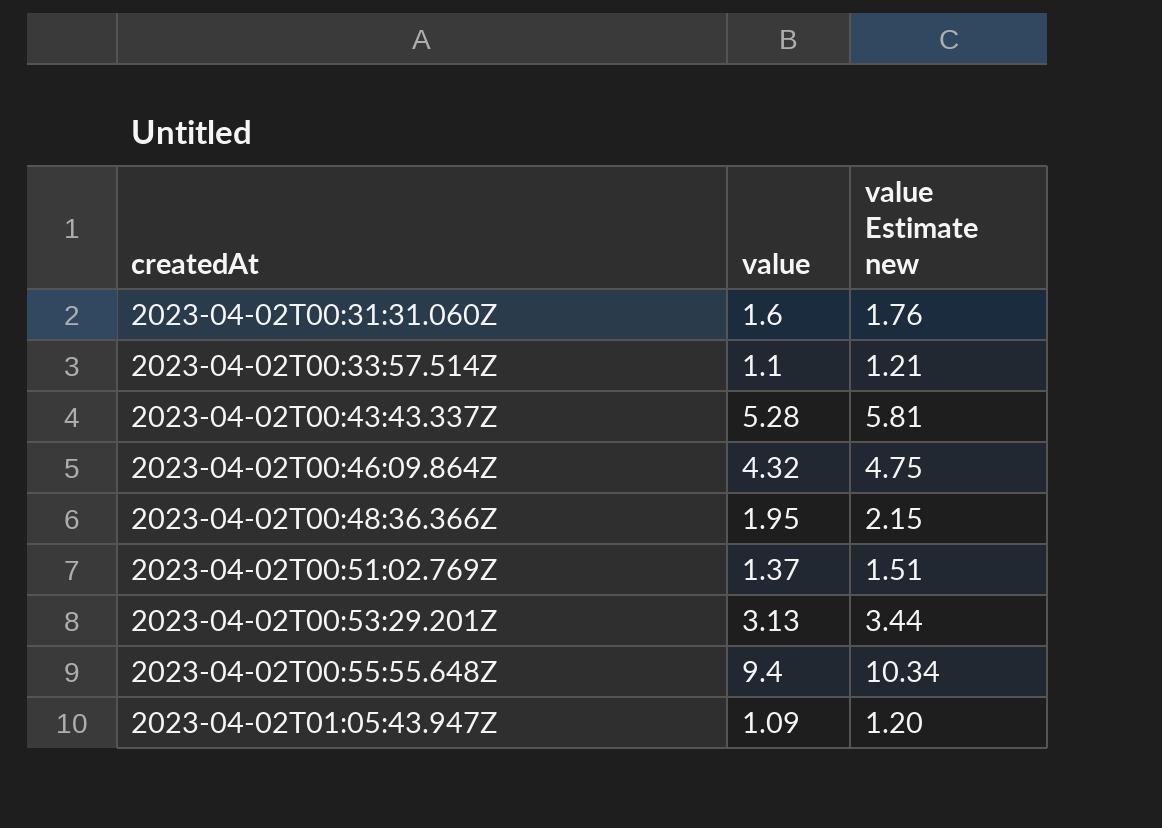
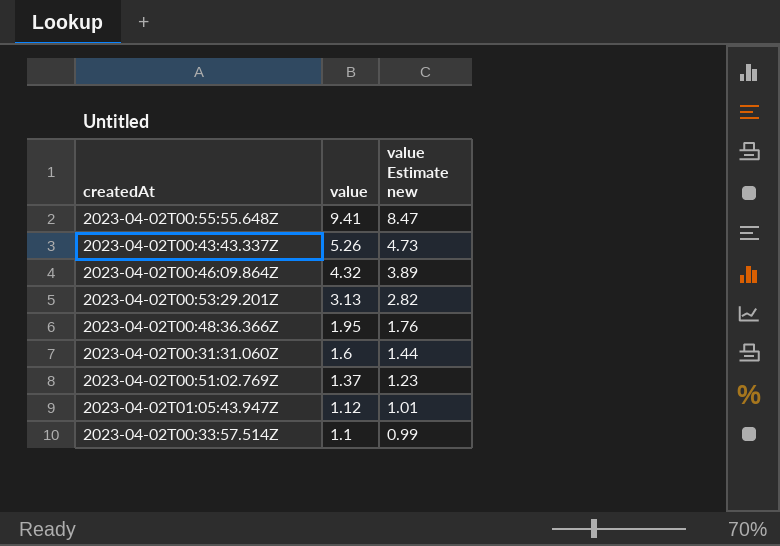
row order: createdAt ascending -> value descending
column value Estimate new | formula: [value] * 1.1 -> [value] * 0.9
2023-04-02T00:55:55.648Z | value: 9.4 -> 9.41
2023-04-02T00:43:43.337Z | value: 5.28 -> 5.26
2023-04-02T01:05:43.947Z | value: 1.09 -> 1.12

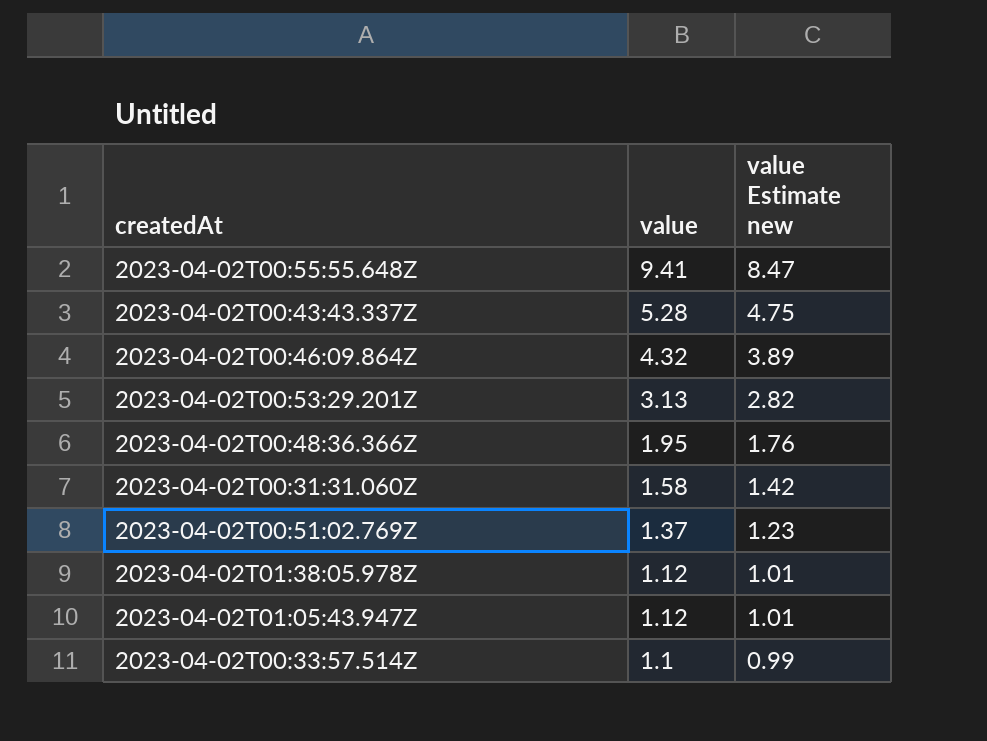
2023-04-02T00:43:43.337Z | value: 5.26 -> 5.28
2023-04-02T00:43:43.337Z | value Estimate new: 4.73 -> 4.75
2023-04-02T00:31:31.060Z | value: 1.6 -> 1.58
2023-04-02T00:31:31.060Z | value Estimate new: 1.44 -> 1.42
row 2023-04-02T01:38:05.978Z: none -> 1.12 | 1.01

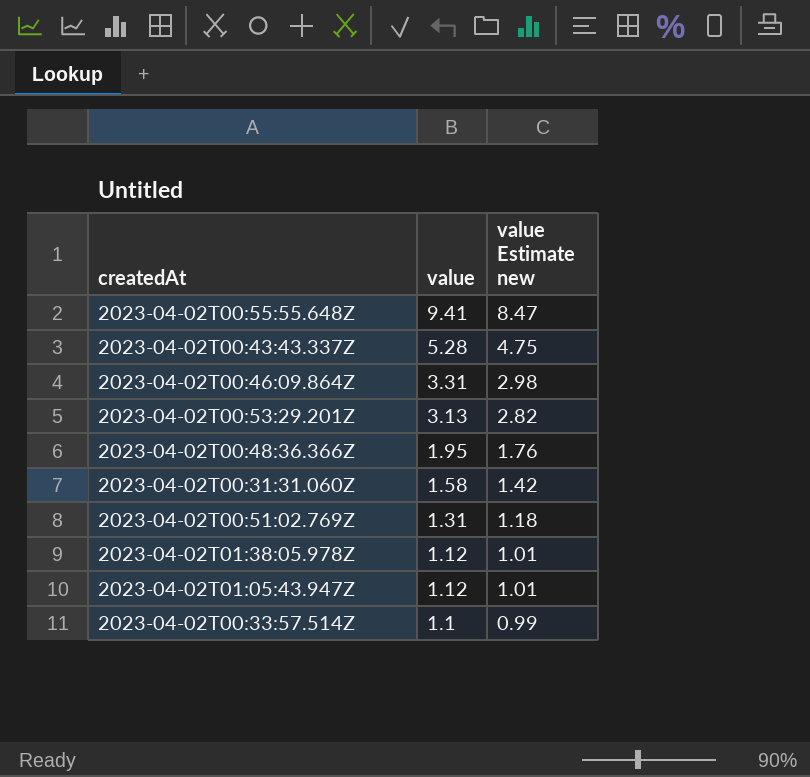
2023-04-02T00:46:09.864Z | value: 4.32 -> 3.31
2023-04-02T00:46:09.864Z | value Estimate new: 3.89 -> 2.98
2023-04-02T00:51:02.769Z | value: 1.37 -> 1.31
2023-04-02T00:51:02.769Z | value Estimate new: 1.23 -> 1.18

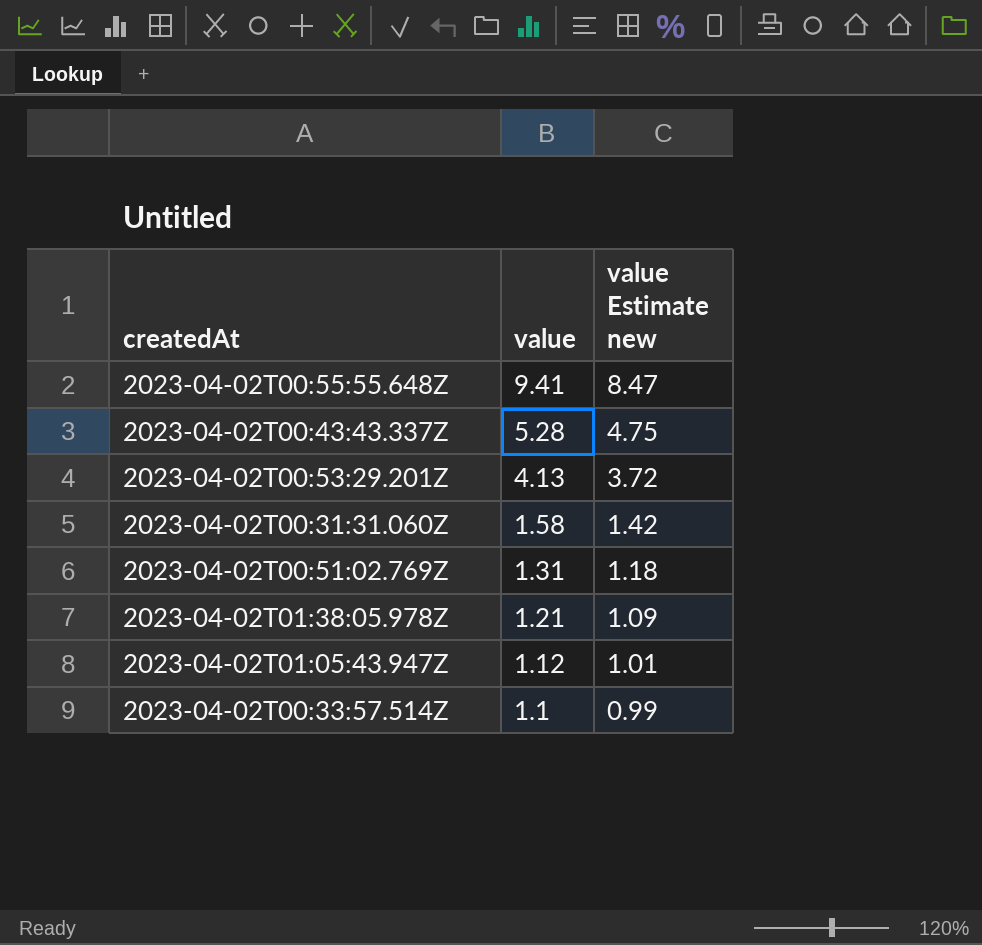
row 2023-04-02T00:46:09.864Z: 3.31 | 2.98 -> none
row 2023-04-02T00:48:36.366Z: 1.95 | 1.76 -> none
2023-04-02T00:53:29.201Z | value: 3.13 -> 4.13
2023-04-02T00:53:29.201Z | value Estimate new: 2.82 -> 3.72
2023-04-02T01:38:05.978Z | value: 1.12 -> 1.21
2023-04-02T01:38:05.978Z | value Estimate new: 1.01 -> 1.09

